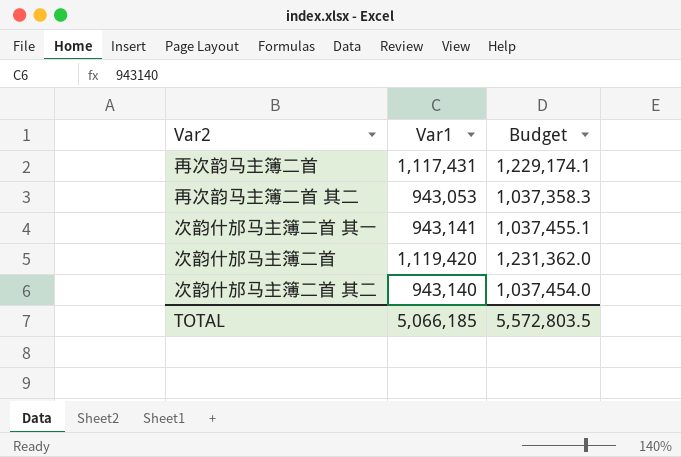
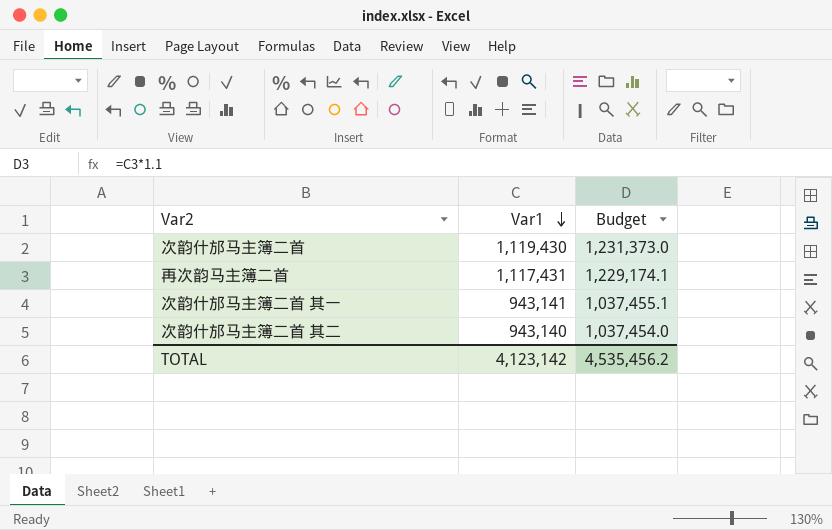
row order: none -> Var1 descending
row 再次韵马主簿二首 其二: 943,053 | 1,037,358.3 -> none
次韵什邡马主簿二首 | Var1: 1,119,420 -> 1,119,430
次韵什邡马主簿二首 | Budget: 1,231,362.0 -> 1,231,373.0
TOTAL | Var1: 5,066,185 -> 4,123,142
TOTAL | Budget: 5,572,803.5 -> 4,535,456.2

